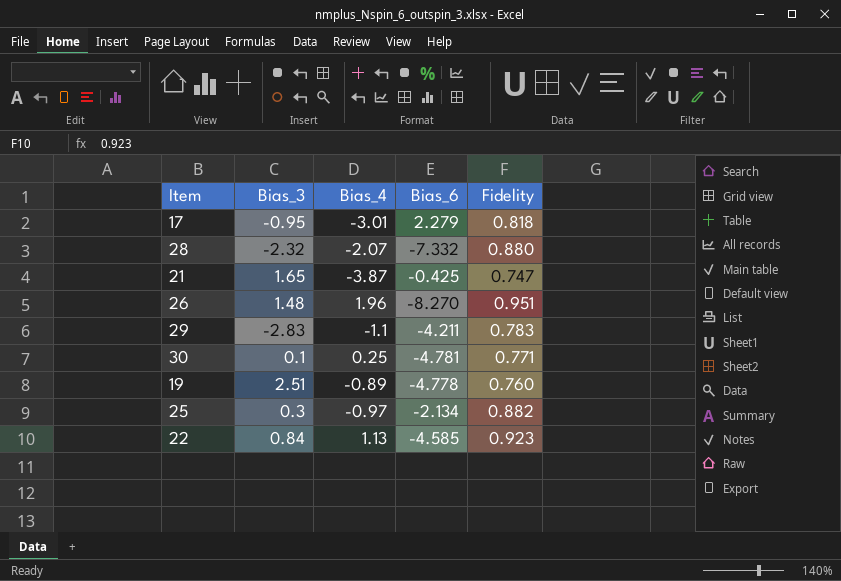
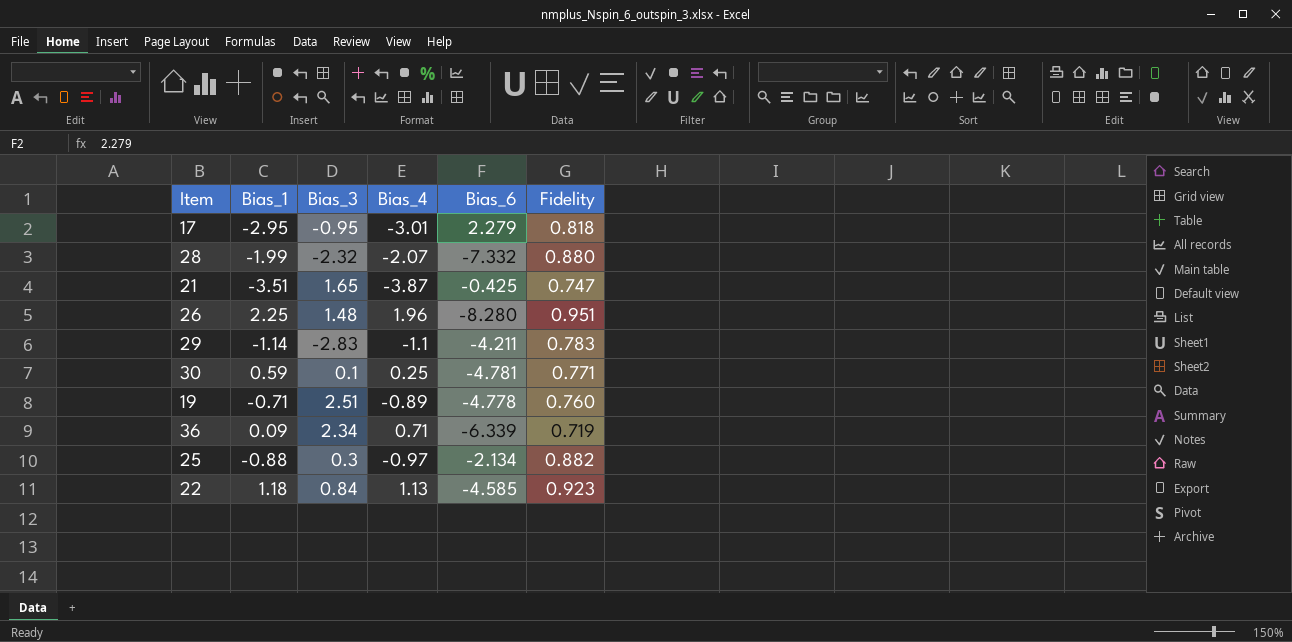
column Bias_1 | position: none -> 2
26 | Bias_6: -8.270 -> -8.280
row 36: none -> 0.09 | 2.34 | 0.71 | -6.339 | 0.719

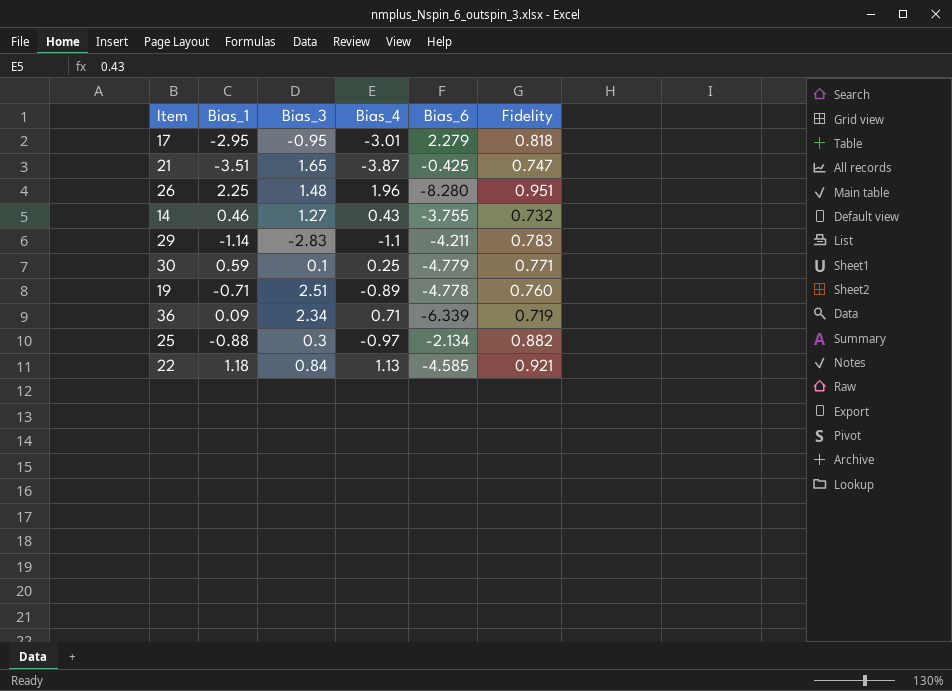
row 28: -1.99 | -2.32 | -2.07 | -7.332 | 0.880 -> none
row 14: none -> 0.46 | 1.27 | 0.43 | -3.755 | 0.732
30 | Bias_6: -4.781 -> -4.779
22 | Fidelity: 0.923 -> 0.921

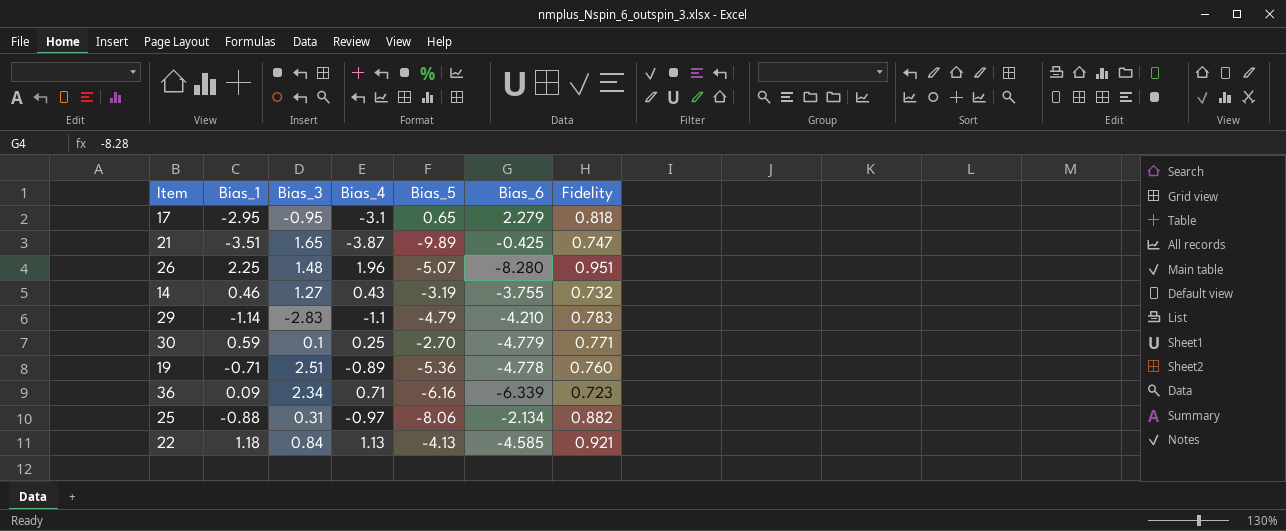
column Bias_5 | position: none -> 5
17 | Bias_4: -3.01 -> -3.1
29 | Bias_6: -4.211 -> -4.210
36 | Fidelity: 0.719 -> 0.723
25 | Bias_3: 0.3 -> 0.31

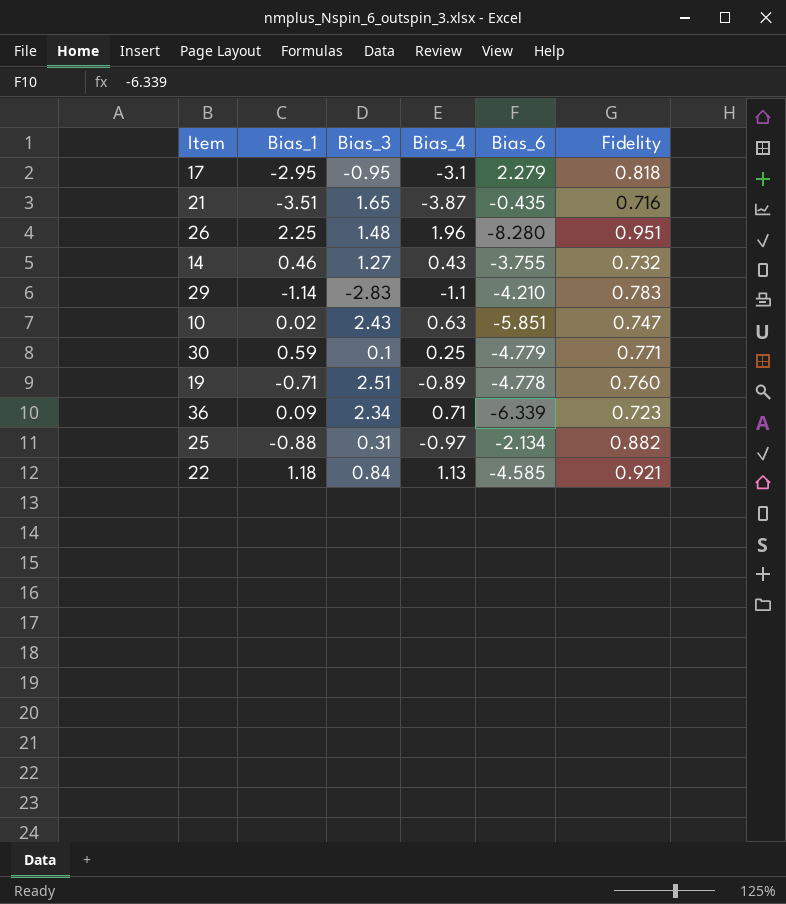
column Bias_5 | position: 5 -> none
21 | Bias_6: -0.425 -> -0.435
21 | Fidelity: 0.747 -> 0.716
row 10: none -> 0.02 | 2.43 | 0.63 | -5.851 | 0.747

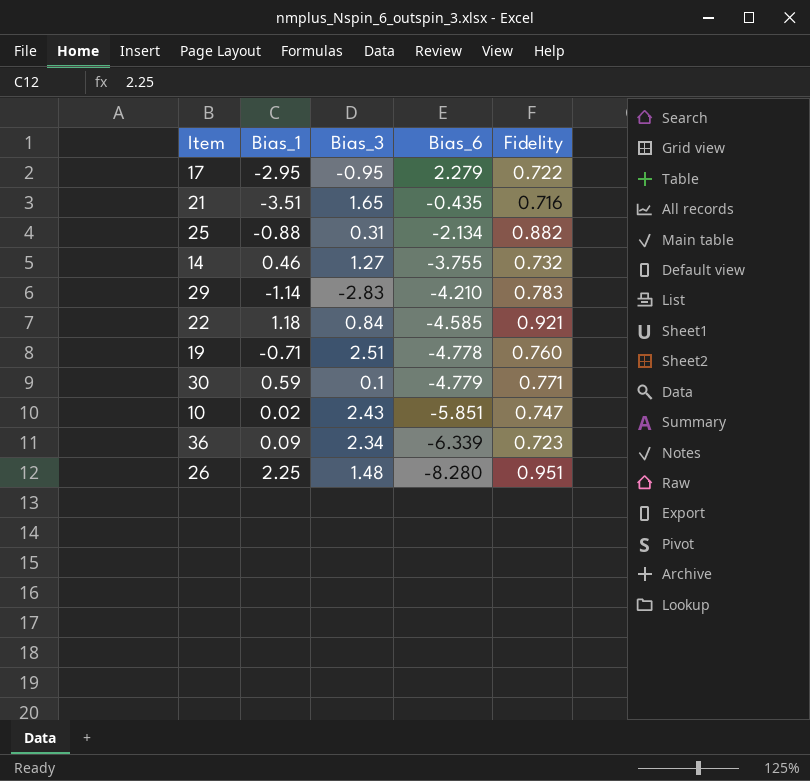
row order: none -> Bias_6 descending
column Bias_4 | position: 4 -> none
17 | Fidelity: 0.818 -> 0.722

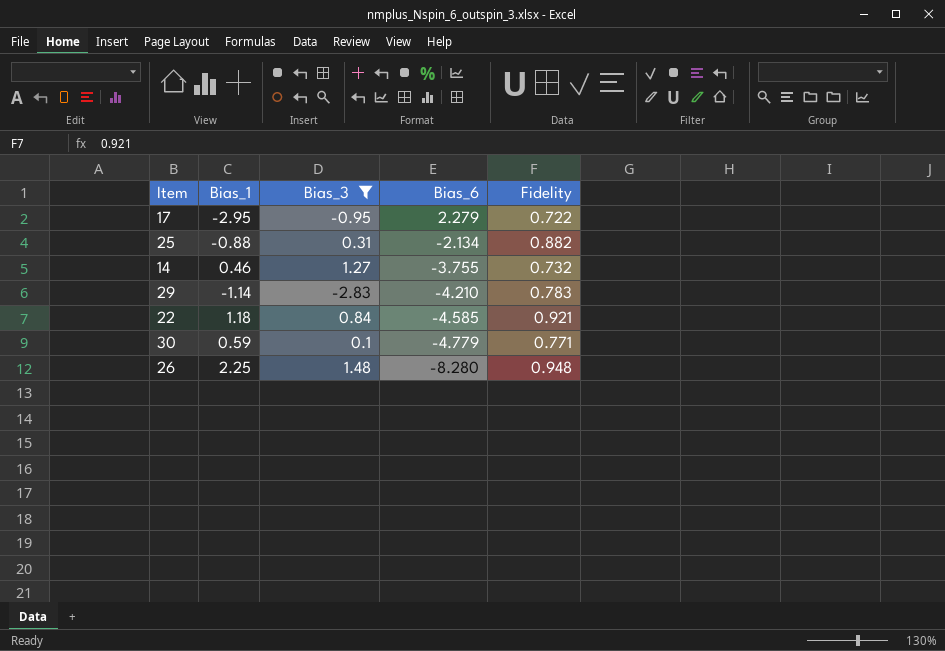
filter: none -> Bias_3 <= 1.48
26 | Fidelity: 0.951 -> 0.948

